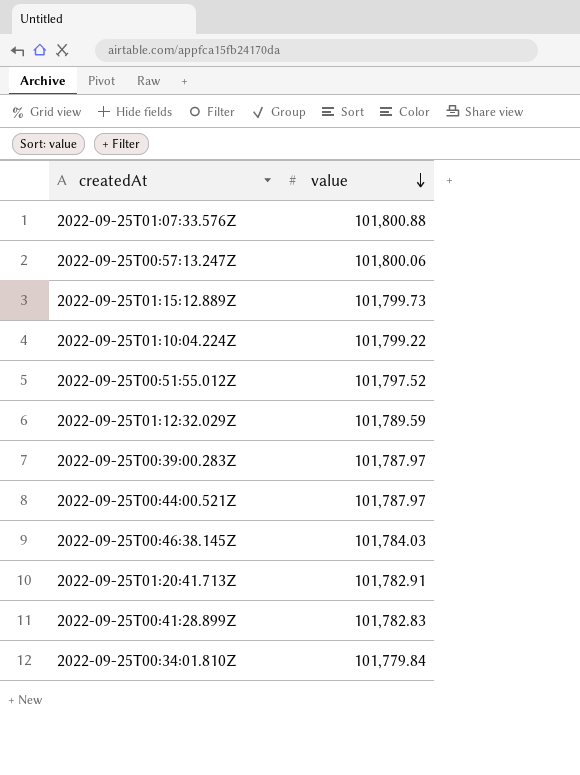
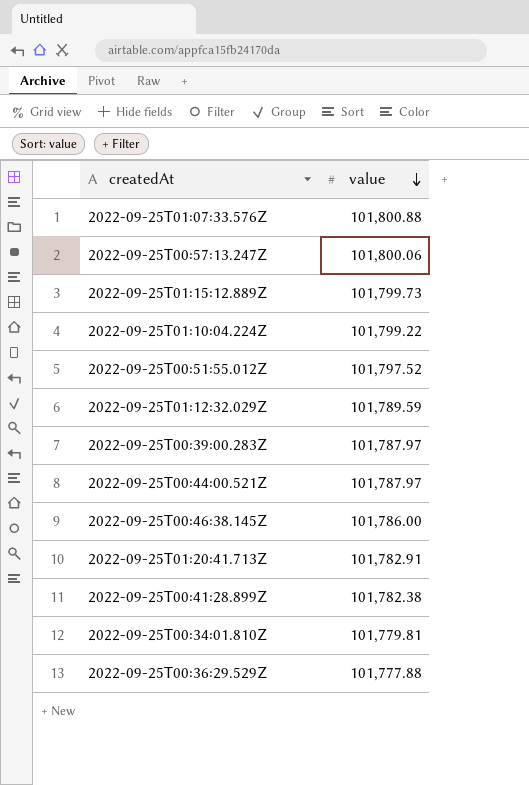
2022-09-25T00:46:38.145Z | value: 101,784.03 -> 101,786.00
2022-09-25T00:41:28.899Z | value: 101,782.83 -> 101,782.38
2022-09-25T00:34:01.810Z | value: 101,779.84 -> 101,779.81
row 2022-09-25T00:36:29.529Z: none -> 101,777.88

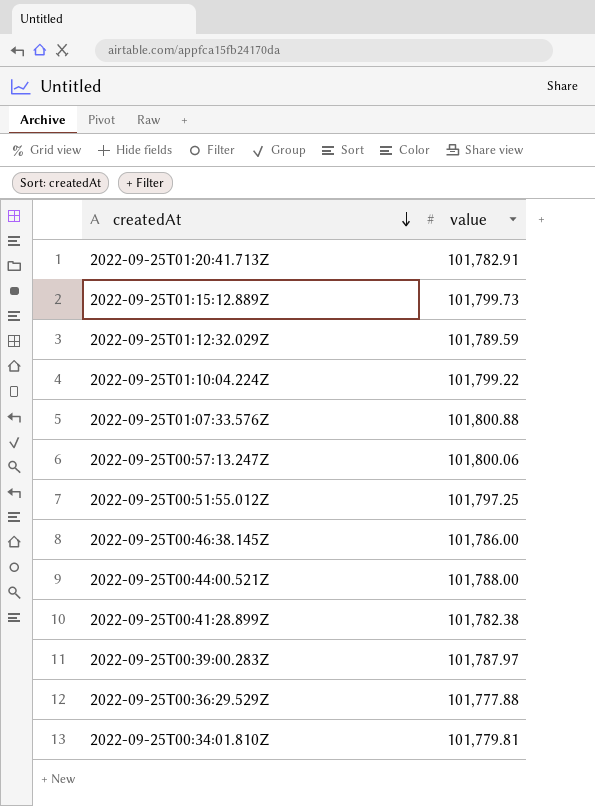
row order: value descending -> createdAt descending
2022-09-25T00:51:55.012Z | value: 101,797.52 -> 101,797.25
2022-09-25T00:44:00.521Z | value: 101,787.97 -> 101,788.00

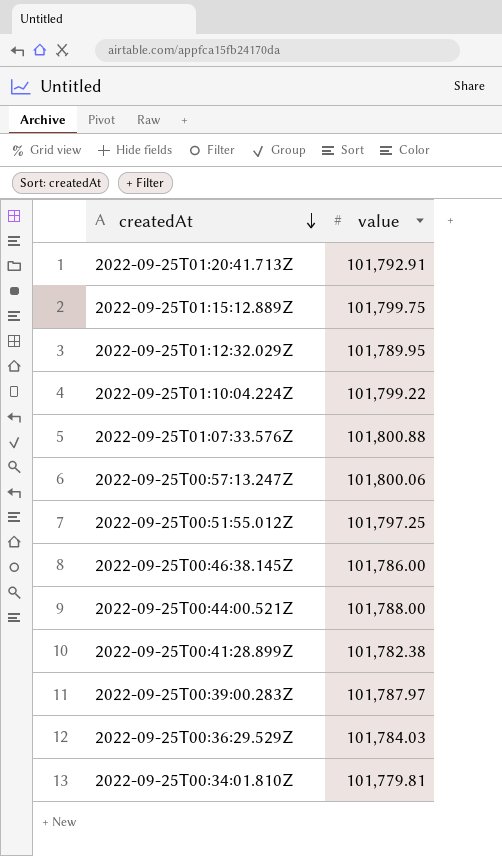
2022-09-25T01:20:41.713Z | value: 101,782.91 -> 101,792.91
2022-09-25T01:15:12.889Z | value: 101,799.73 -> 101,799.75
2022-09-25T01:12:32.029Z | value: 101,789.59 -> 101,789.95
2022-09-25T00:36:29.529Z | value: 101,777.88 -> 101,784.03

